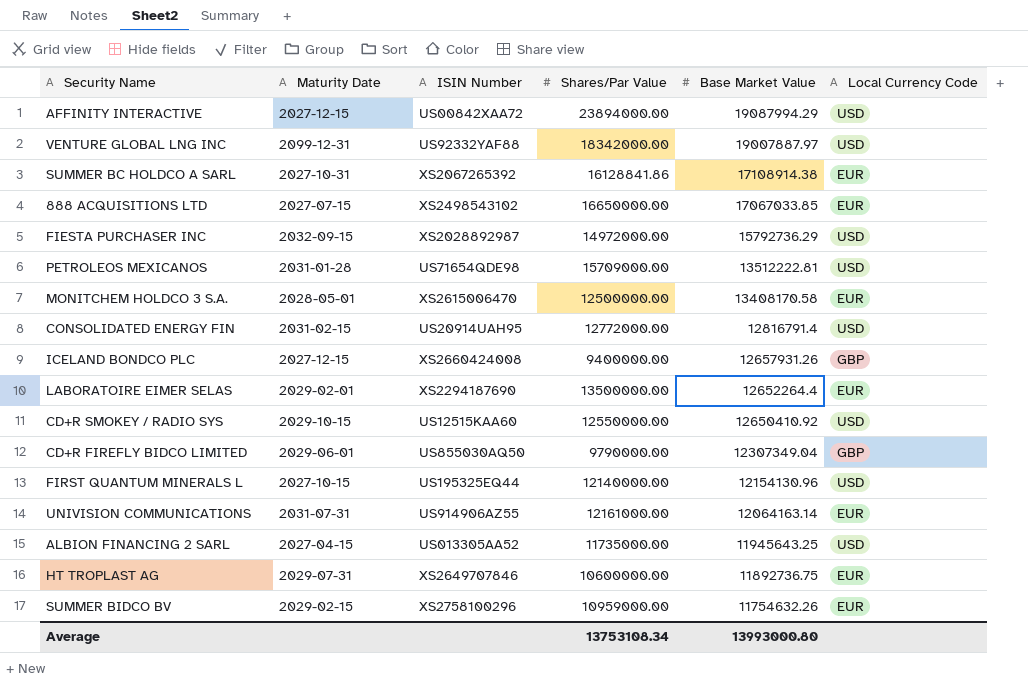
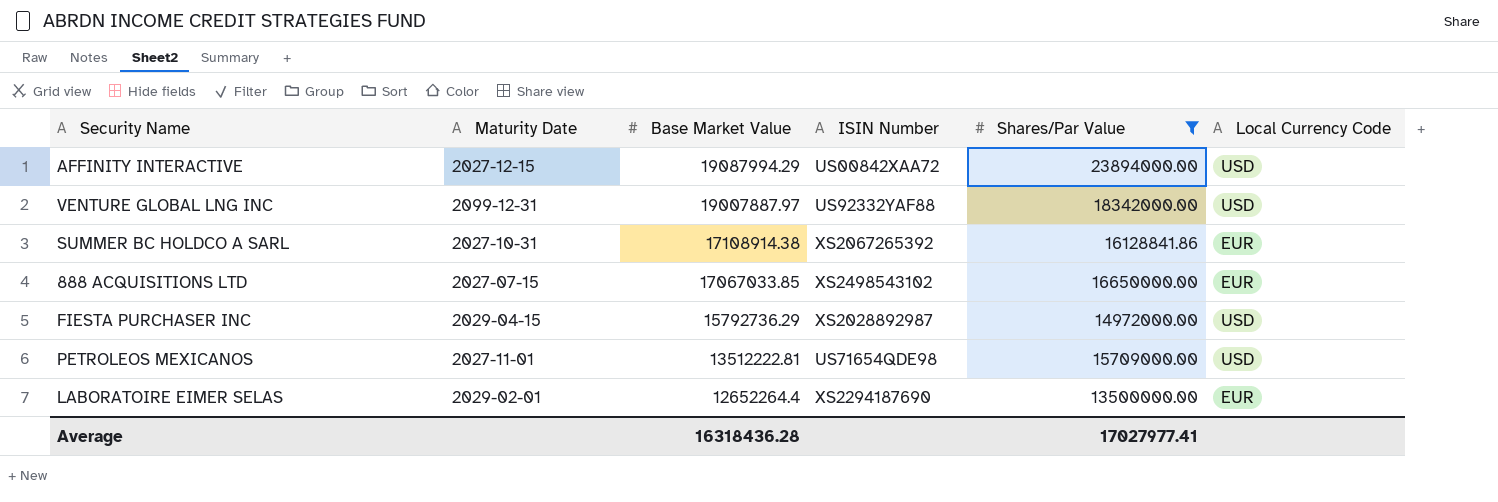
filter: none -> Shares/Par Value >= 13500000.00
column Base Market Value | position: 5 -> 3
FIESTA PURCHASER INC | Maturity Date: 2032-09-15 -> 2029-04-15
PETROLEOS MEXICANOS | Maturity Date: 2031-01-28 -> 2027-11-01
Average | Base Market Value: 13993000.80 -> 16318436.28
Average | Shares/Par Value: 13753108.34 -> 17027977.41

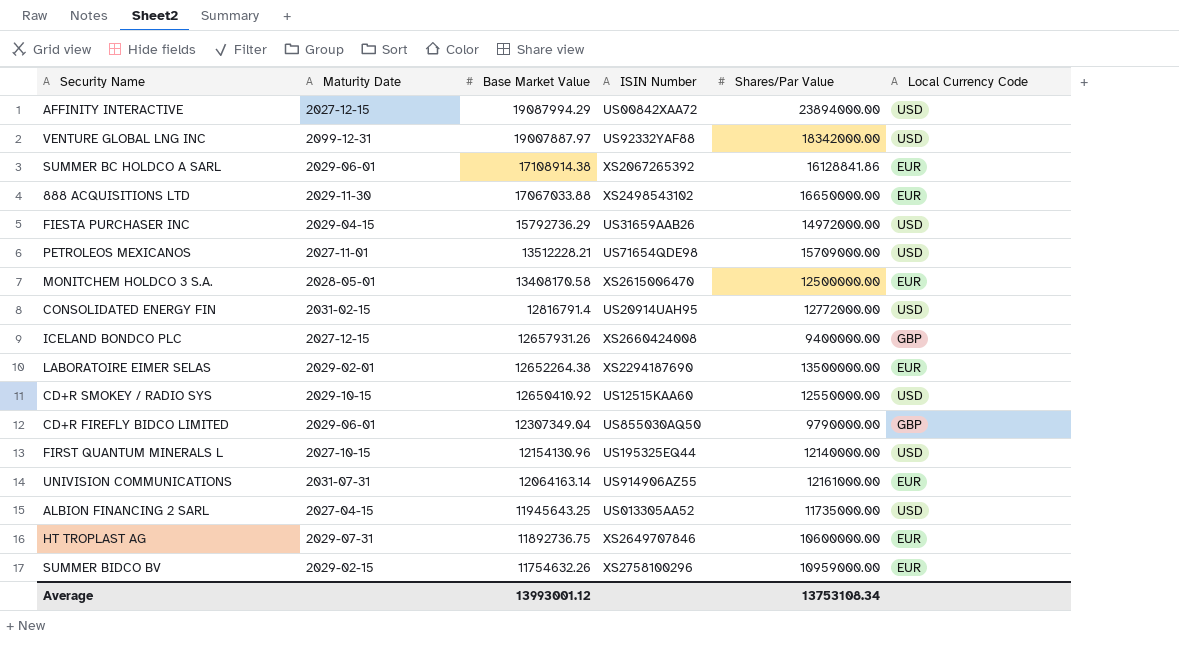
filter: Shares/Par Value >= 13500000.00 -> none
SUMMER BC HOLDCO A SARL | Maturity Date: 2027-10-31 -> 2029-06-01
888 ACQUISITIONS LTD | Maturity Date: 2027-07-15 -> 2029-11-30
888 ACQUISITIONS LTD | Base Market Value: 17067033.85 -> 17067033.88
FIESTA PURCHASER INC | ISIN Number: XS2028892987 -> US31659AAB26
PETROLEOS MEXICANOS | Base Market Value: 13512222.81 -> 13512228.21
LABORATOIRE EIMER SELAS | Base Market Value: 12652264.4 -> 12652264.38
Average | Base Market Value: 16318436.28 -> 13993001.12
Average | Shares/Par Value: 17027977.41 -> 13753108.34

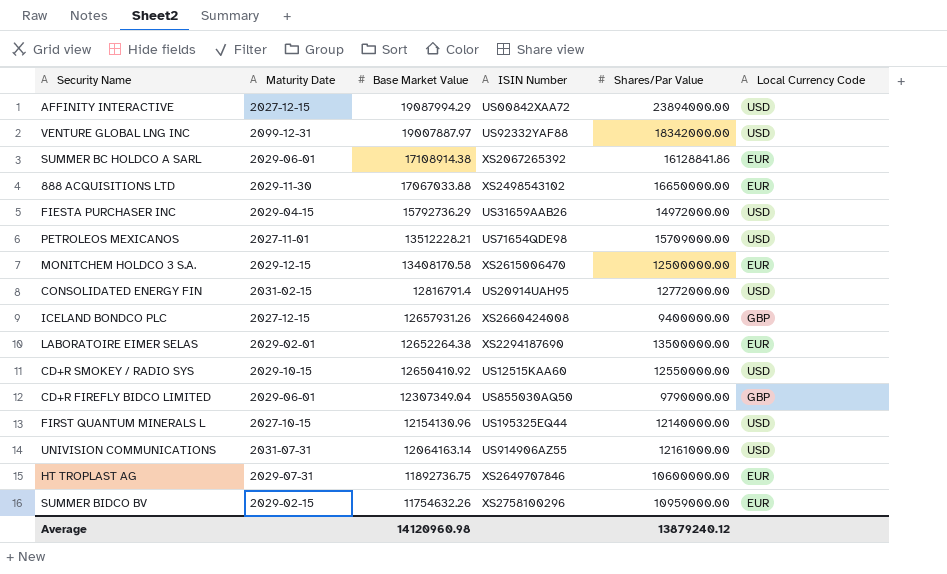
row ALBION FINANCING 2 SARL: 2027-04-15 | 11945643.25 | US013305AA52 | 11735000.00 | USD -> none
MONITCHEM HOLDCO 3 S.A. | Maturity Date: 2028-05-01 -> 2029-12-15
UNIVISION COMMUNICATIONS | Local Currency Code: EUR -> USD
Average | Base Market Value: 13993001.12 -> 14120960.98
Average | Shares/Par Value: 13753108.34 -> 13879240.12

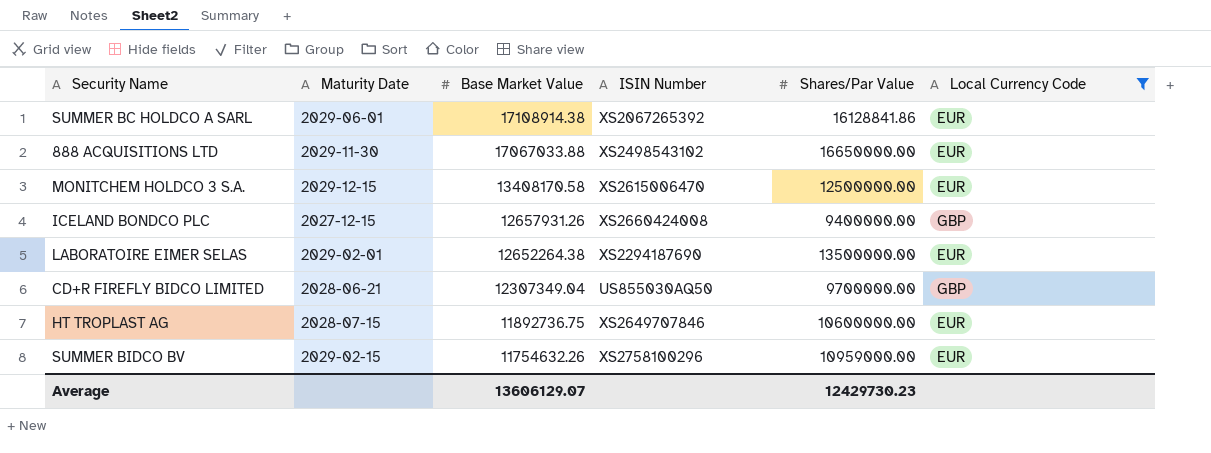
filter: none -> Local Currency Code != USD
CD+R FIREFLY BIDCO LIMITED | Maturity Date: 2029-06-01 -> 2028-06-21
CD+R FIREFLY BIDCO LIMITED | Shares/Par Value: 9790000.00 -> 9700000.00
HT TROPLAST AG | Maturity Date: 2029-07-31 -> 2028-07-15
Average | Base Market Value: 14120960.98 -> 13606129.07
Average | Shares/Par Value: 13879240.12 -> 12429730.23

